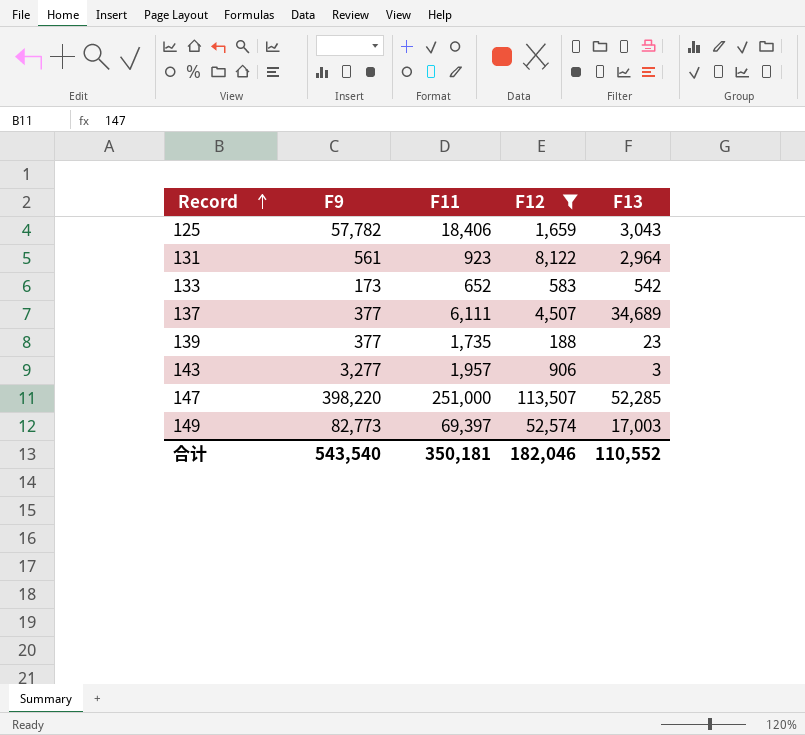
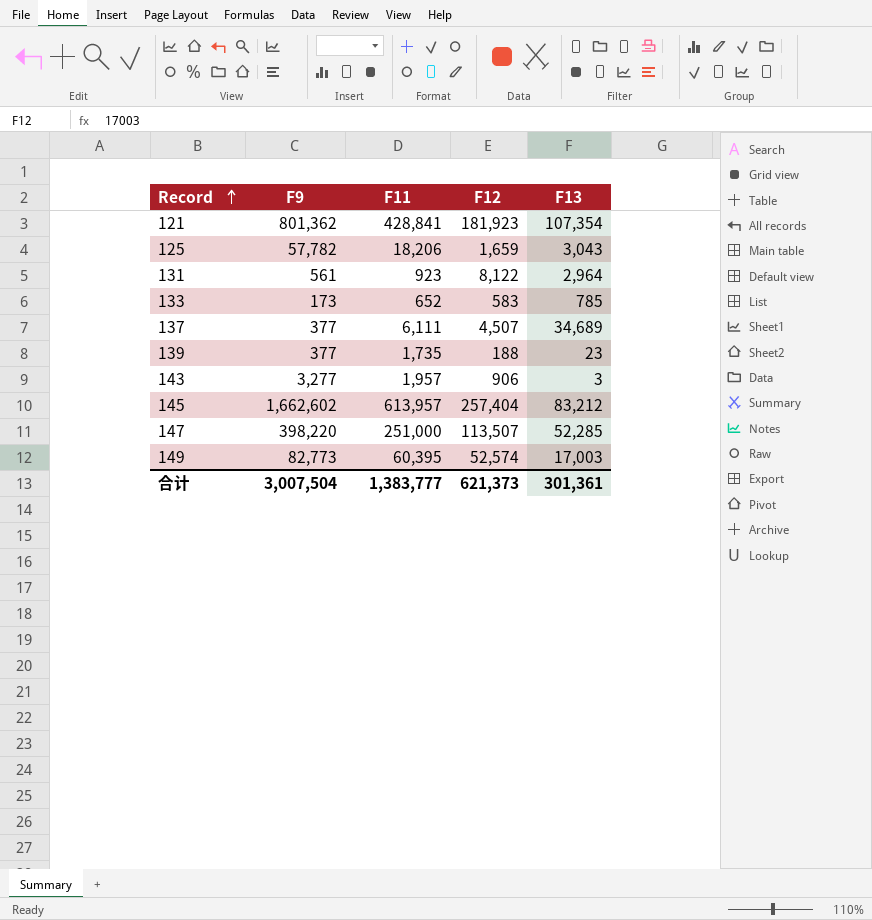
filter: F12 <= 113,507 -> none
125 | F11: 18,406 -> 18,206
133 | F13: 542 -> 785
149 | F11: 69,397 -> 60,395
合计 | F9: 543,540 -> 3,007,504
合计 | F11: 350,181 -> 1,383,777
合计 | F12: 182,046 -> 621,373
合计 | F13: 110,552 -> 301,361

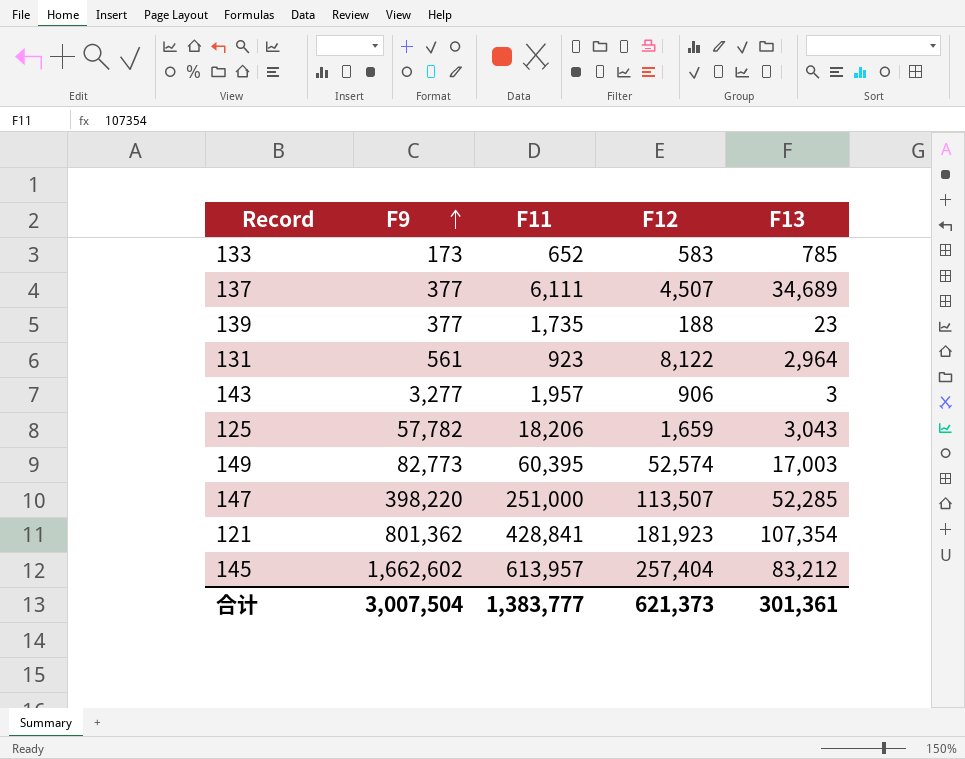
row order: Record ascending -> F9 ascending

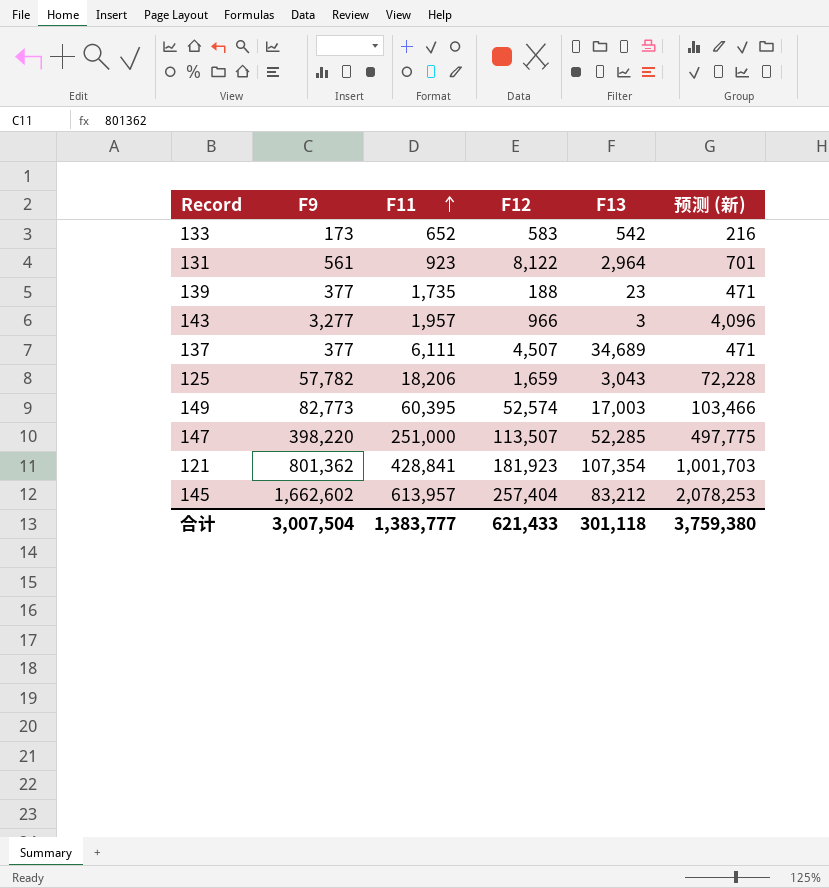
row order: F9 ascending -> F11 ascending
column 预测 (新) | formula: none -> [F9] * 1.25
133 | F13: 785 -> 542
143 | F12: 906 -> 966
合计 | F12: 621,373 -> 621,433
合计 | F13: 301,361 -> 301,118

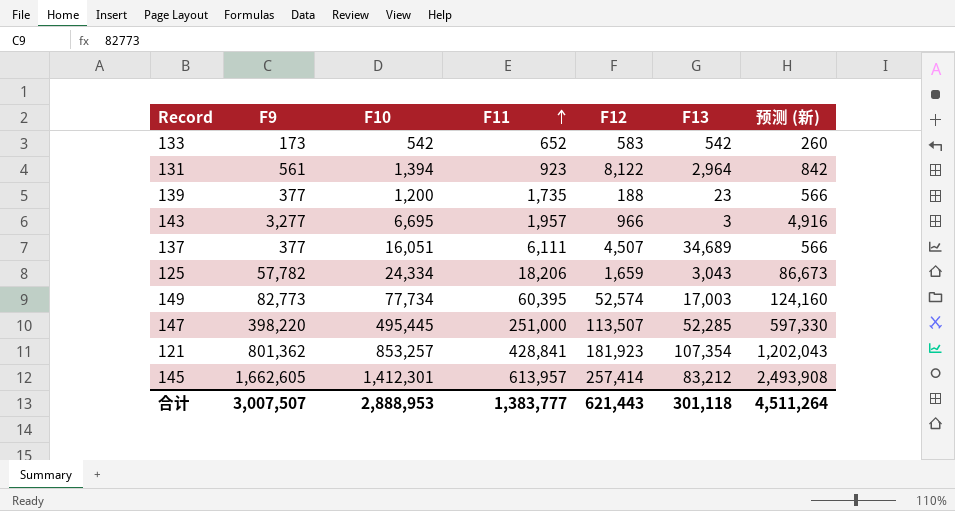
column F10 | position: none -> 3
column 预测 (新) | formula: [F9] * 1.25 -> [F9] * 1.5
145 | F9: 1,662,602 -> 1,662,605
145 | F12: 257,404 -> 257,414
合计 | F9: 3,007,504 -> 3,007,507
合计 | F12: 621,433 -> 621,443
合计 | 预测 (新): 3,759,380 -> 4,511,264

